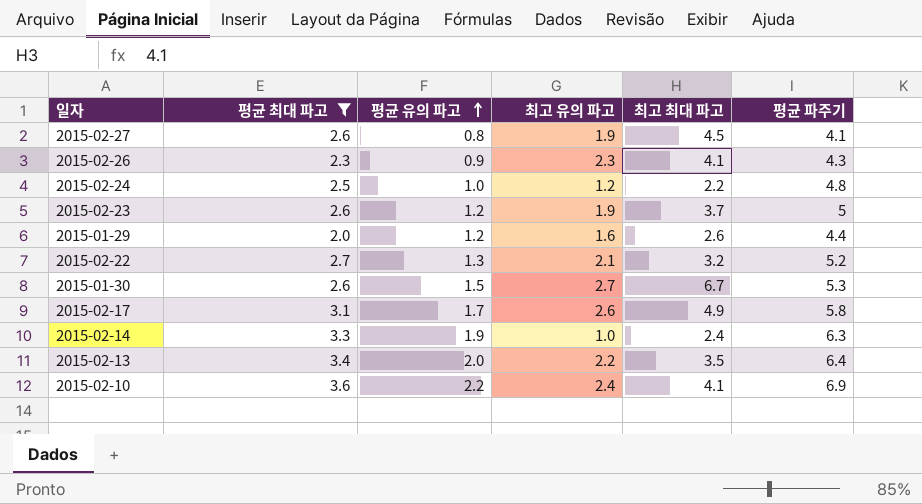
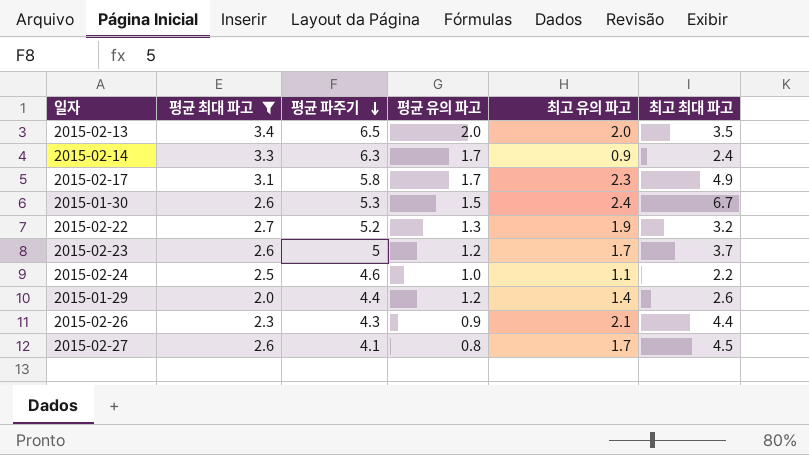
row order: 평균 유의 파고 ascending -> 평균 파주기 descending
column 평균 파주기 | position: 6 -> 3
row 2015-02-10: 3.6 | 2.2 | 2.4 | 4.1 | 6.9 -> none
2015-02-13 | 평균 파주기: 6.4 -> 6.5
2015-02-13 | 최고 유의 파고: 2.2 -> 2.0
2015-02-14 | 평균 유의 파고: 1.9 -> 1.7
2015-02-14 | 최고 유의 파고: 1.0 -> 0.9
2015-02-17 | 최고 유의 파고: 2.6 -> 2.3
2015-01-30 | 최고 유의 파고: 2.7 -> 2.4
2015-02-22 | 최고 유의 파고: 2.1 -> 1.9
2015-02-23 | 최고 유의 파고: 1.9 -> 1.7
2015-02-24 | 평균 파주기: 4.8 -> 4.6
2015-02-24 | 최고 유의 파고: 1.2 -> 1.1
2015-01-29 | 최고 유의 파고: 1.6 -> 1.4
2015-02-26 | 최고 유의 파고: 2.3 -> 2.1
2015-02-26 | 최고 최대 파고: 4.1 -> 4.4
2015-02-27 | 최고 유의 파고: 1.9 -> 1.7

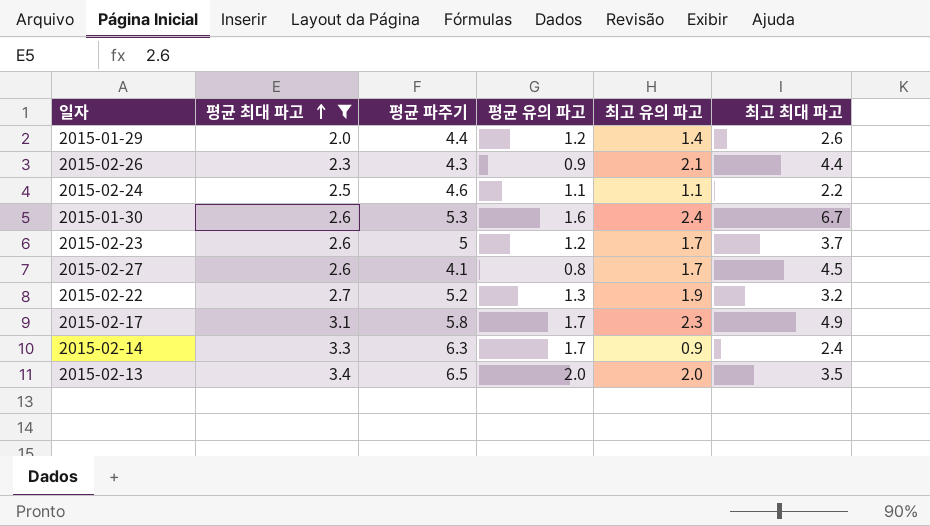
row order: 평균 파주기 descending -> 평균 최대 파고 ascending
2015-02-24 | 평균 유의 파고: 1.0 -> 1.1
2015-01-30 | 평균 유의 파고: 1.5 -> 1.6

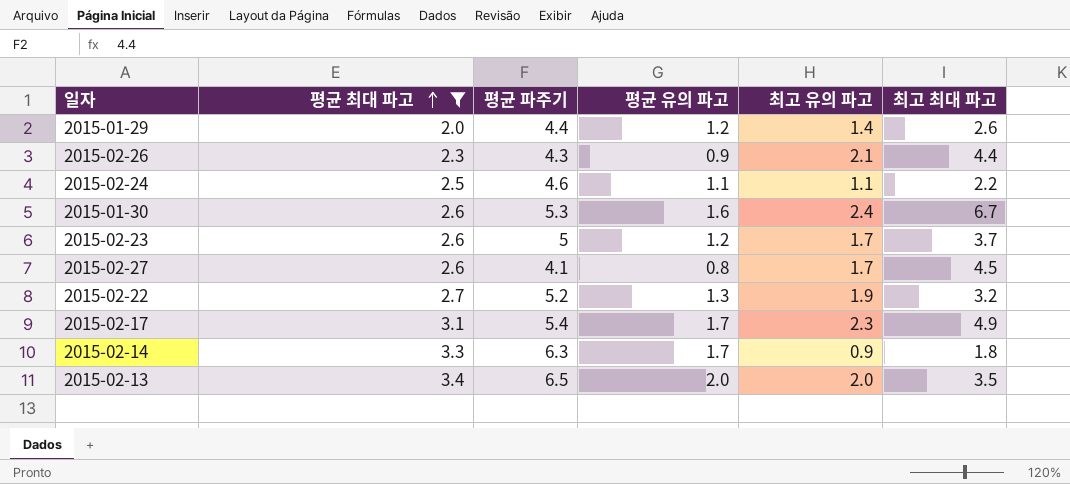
2015-02-17 | 평균 파주기: 5.8 -> 5.4
2015-02-14 | 최고 최대 파고: 2.4 -> 1.8

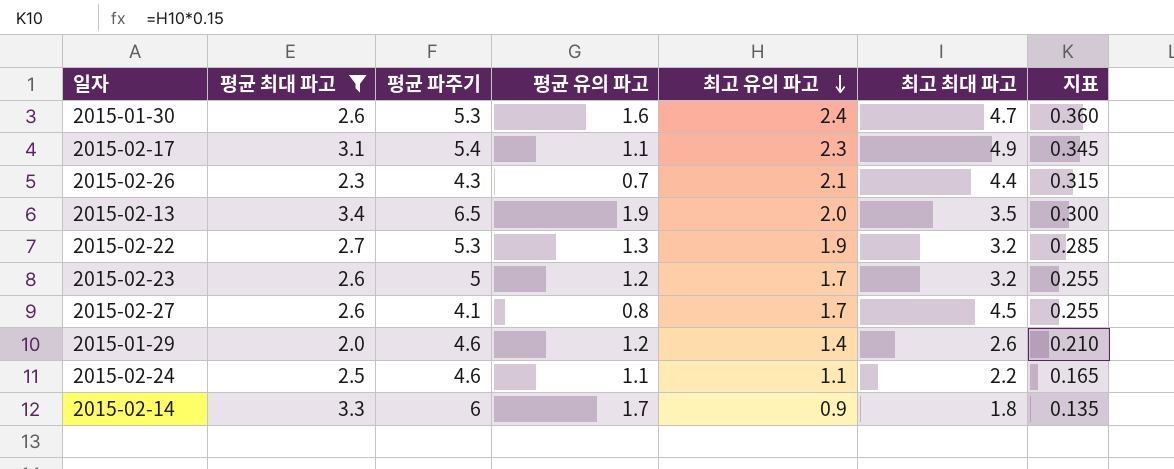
row order: 평균 최대 파고 ascending -> 최고 유의 파고 descending
column 지표 | formula: none -> [최고 유의 파고] * 0.15
2015-01-30 | 최고 최대 파고: 6.7 -> 4.7
2015-02-17 | 평균 유의 파고: 1.7 -> 1.1
2015-02-26 | 평균 유의 파고: 0.9 -> 0.7
2015-02-13 | 평균 유의 파고: 2.0 -> 1.9
2015-02-22 | 평균 파주기: 5.2 -> 5.3
2015-02-23 | 최고 최대 파고: 3.7 -> 3.2
2015-01-29 | 평균 파주기: 4.4 -> 4.6
2015-02-14 | 평균 파주기: 6.3 -> 6

